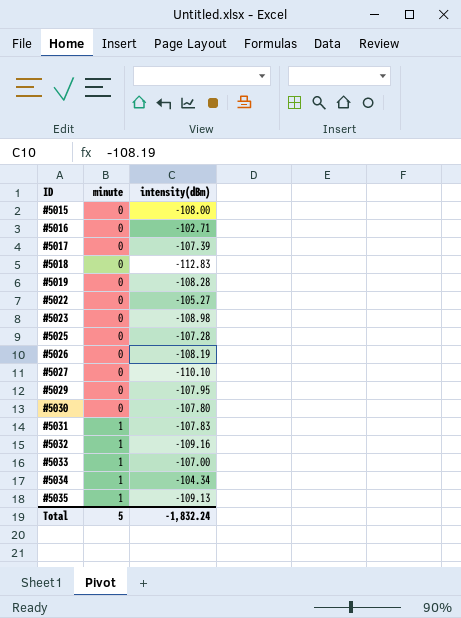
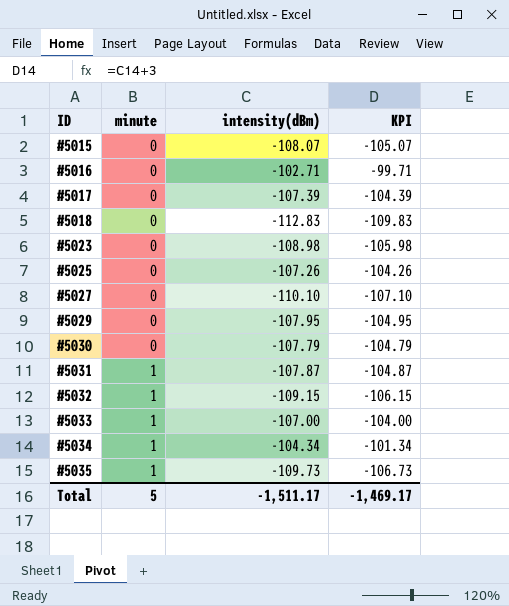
column KPI | formula: none -> [intensity(dBm)] + 3
row #5019: 0 | -108.28 -> none
row #5022: 0 | -105.27 -> none
row #5026: 0 | -108.19 -> none
#5015 | intensity(dBm): -108.00 -> -108.07
#5025 | intensity(dBm): -107.28 -> -107.26
#5030 | intensity(dBm): -107.80 -> -107.79
#5031 | intensity(dBm): -107.83 -> -107.87
#5032 | intensity(dBm): -109.16 -> -109.15
#5035 | intensity(dBm): -109.13 -> -109.73
Total | intensity(dBm): -1,832.24 -> -1,511.17

